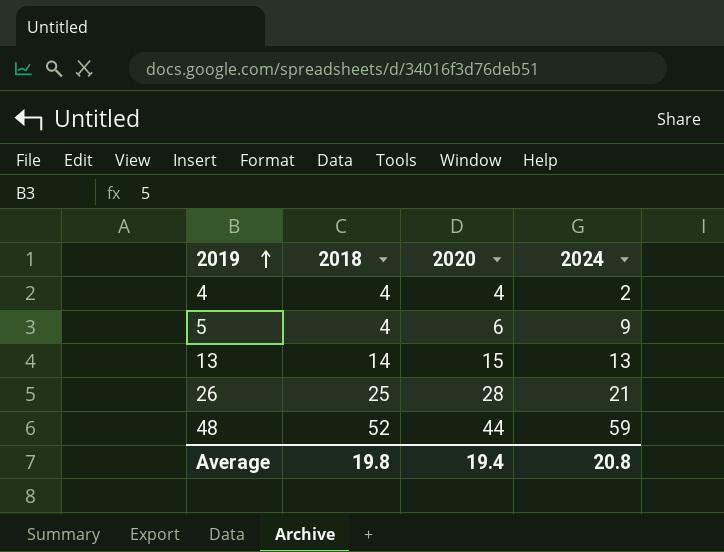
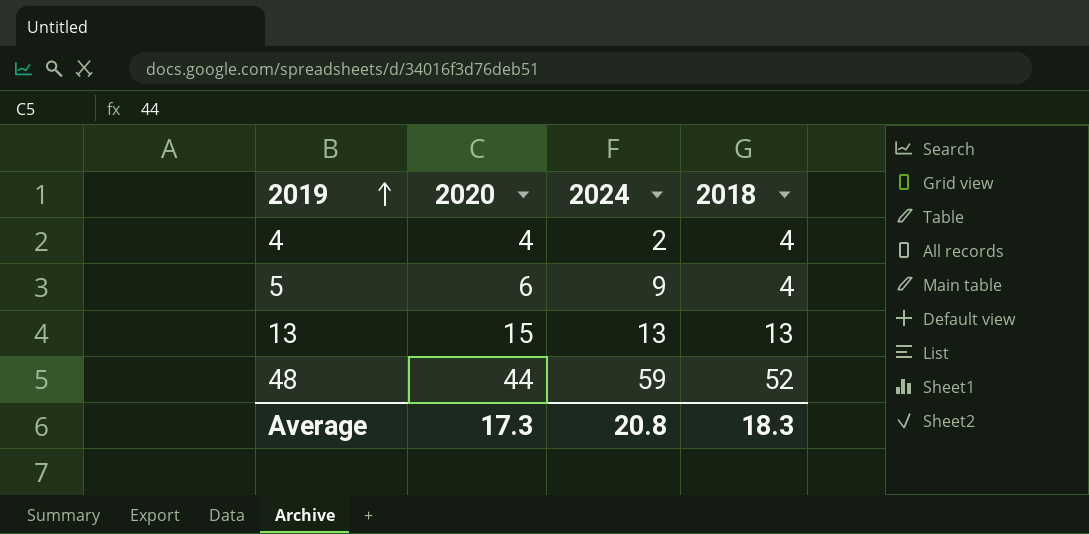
column 2018 | position: 2 -> 4
row 26: 25 | 28 | 21 -> none
13 | 2018: 14 -> 13
Average | 2020: 19.4 -> 17.3
Average | 2018: 19.8 -> 18.3

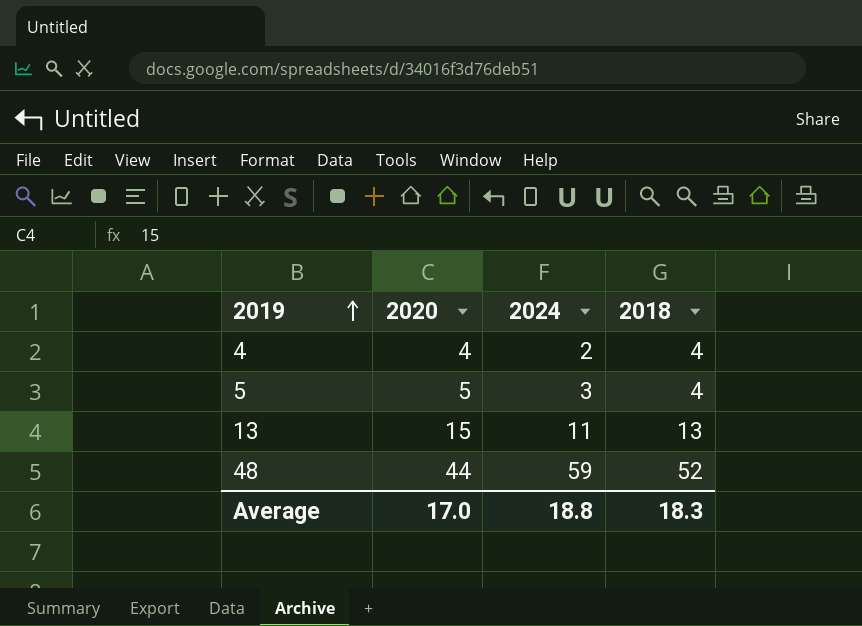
5 | 2020: 6 -> 5
5 | 2024: 9 -> 3
13 | 2024: 13 -> 11
Average | 2020: 17.3 -> 17.0
Average | 2024: 20.8 -> 18.8

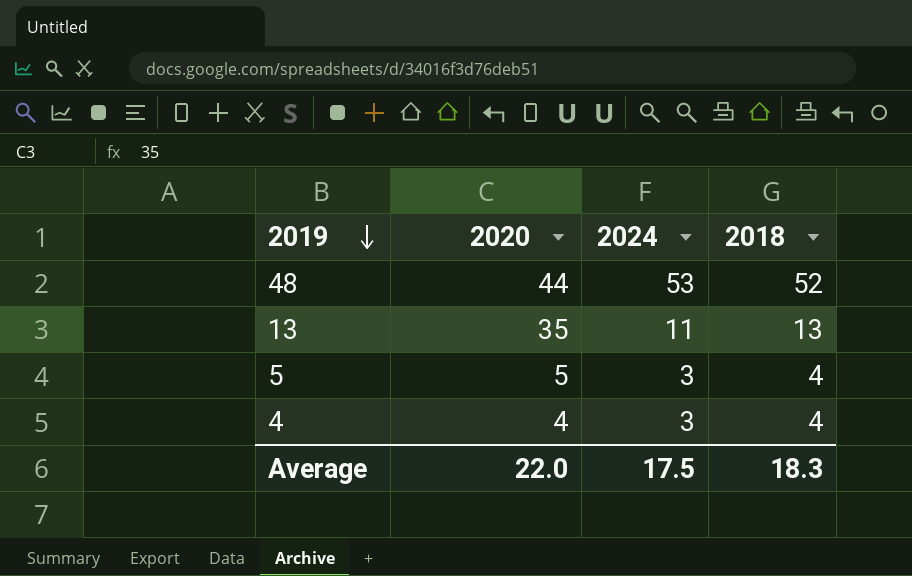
row order: 2019 ascending -> 2019 descending
48 | 2024: 59 -> 53
13 | 2020: 15 -> 35
4 | 2024: 2 -> 3
Average | 2020: 17.0 -> 22.0
Average | 2024: 18.8 -> 17.5

